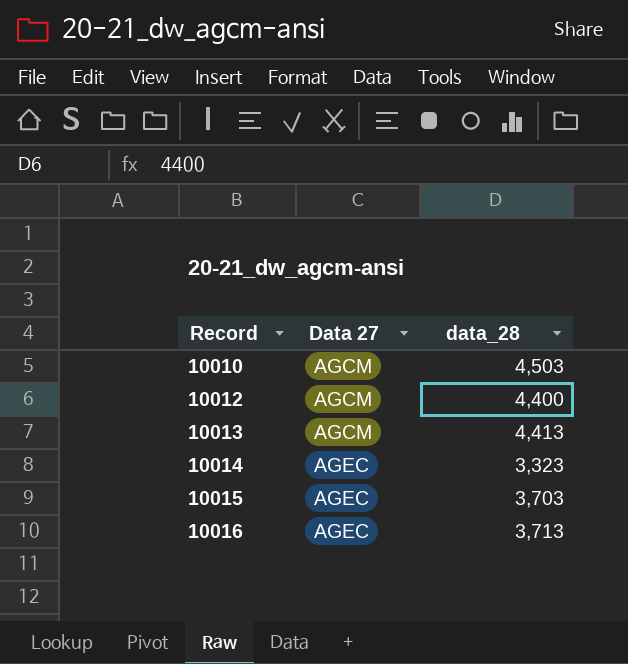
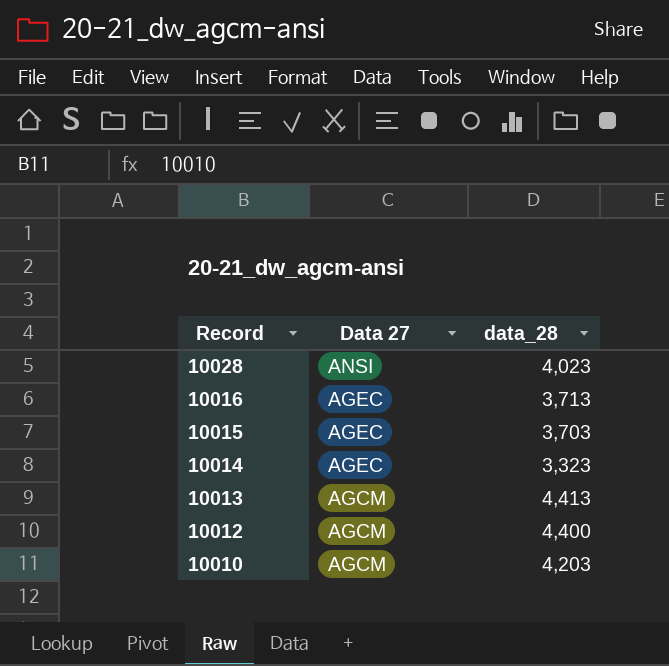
row order: Record ascending -> Record descending
row 10028: none -> ANSI | 4,023
10010 | data_28: 4,503 -> 4,203

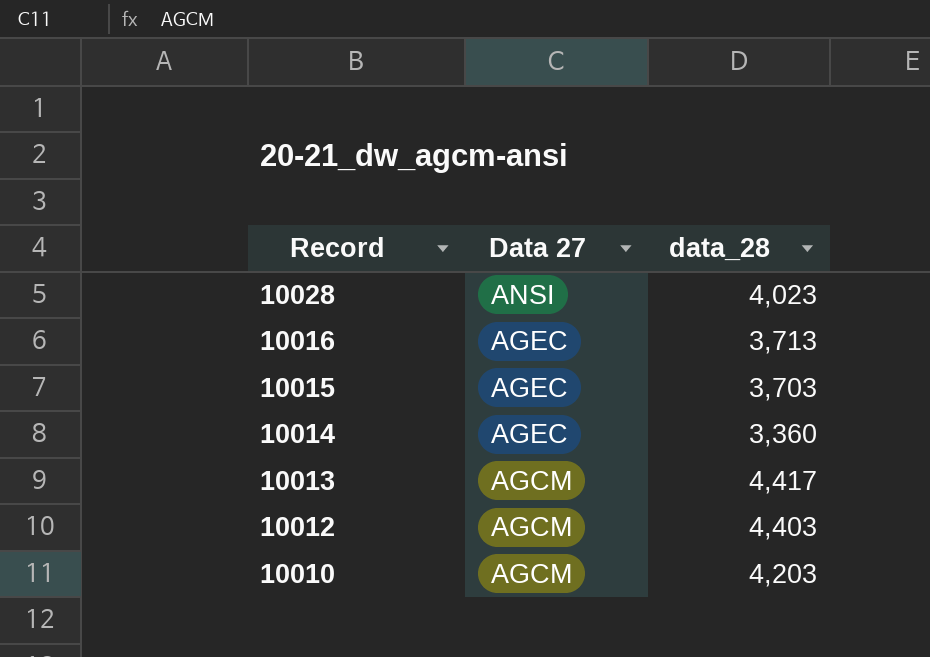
10014 | data_28: 3,323 -> 3,360
10013 | data_28: 4,413 -> 4,417
10012 | data_28: 4,400 -> 4,403

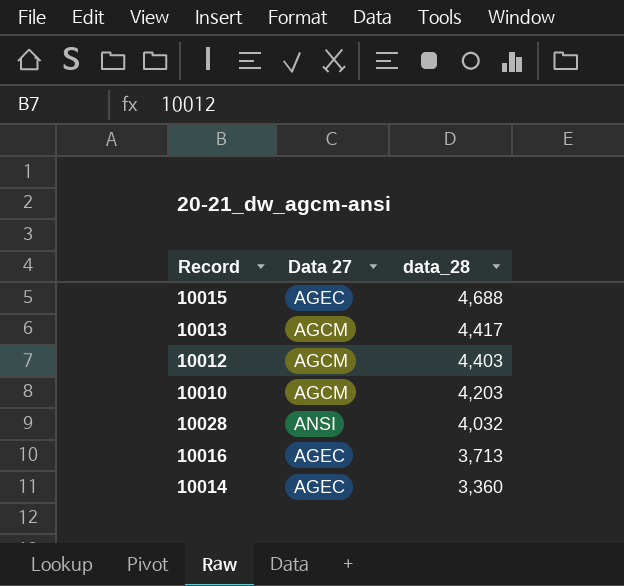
row order: Record descending -> data_28 descending
10015 | data_28: 3,703 -> 4,688
10028 | data_28: 4,023 -> 4,032

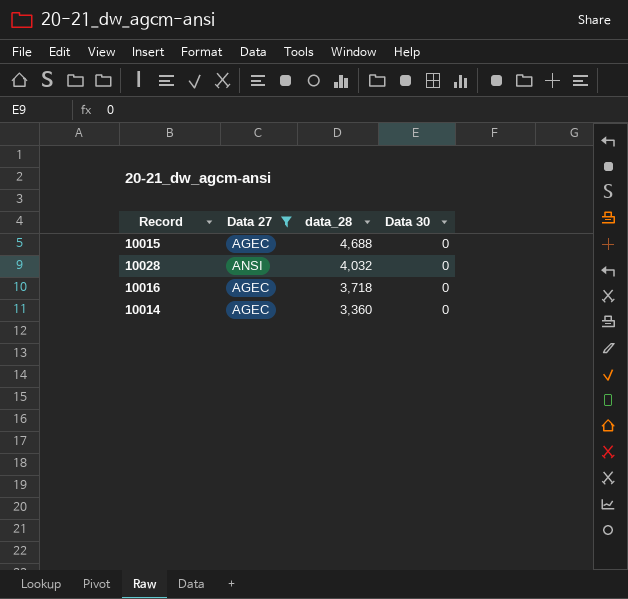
filter: none -> Data 27 != AGCM
column Data 30 | position: none -> 4
10016 | data_28: 3,713 -> 3,718

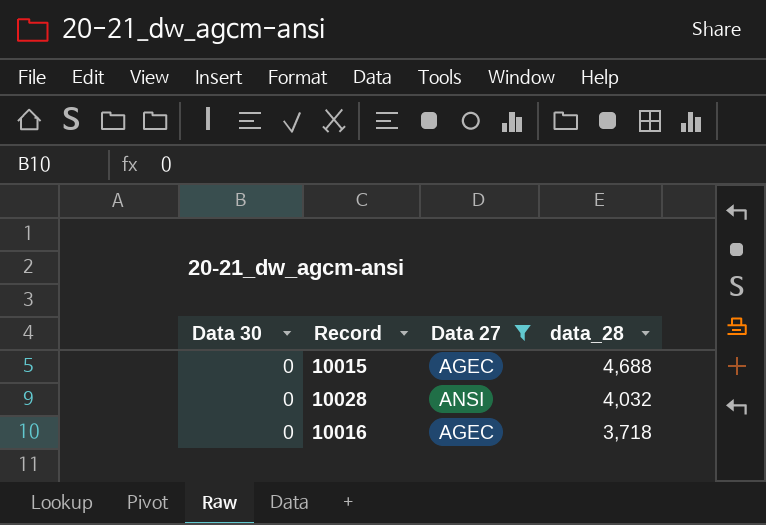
column Data 30 | position: 4 -> 1
row 10014: AGEC | 3,360 | 0 -> none

